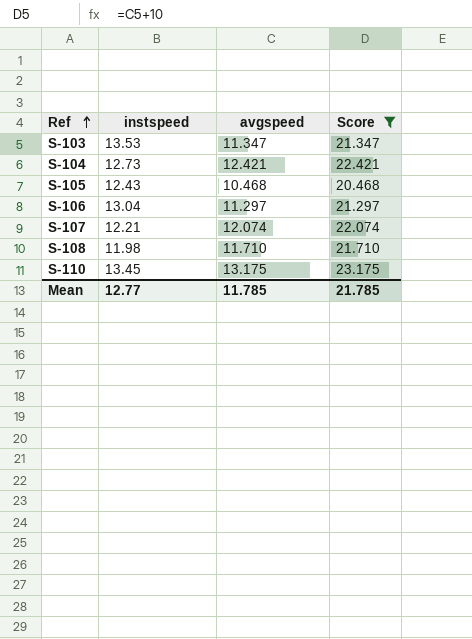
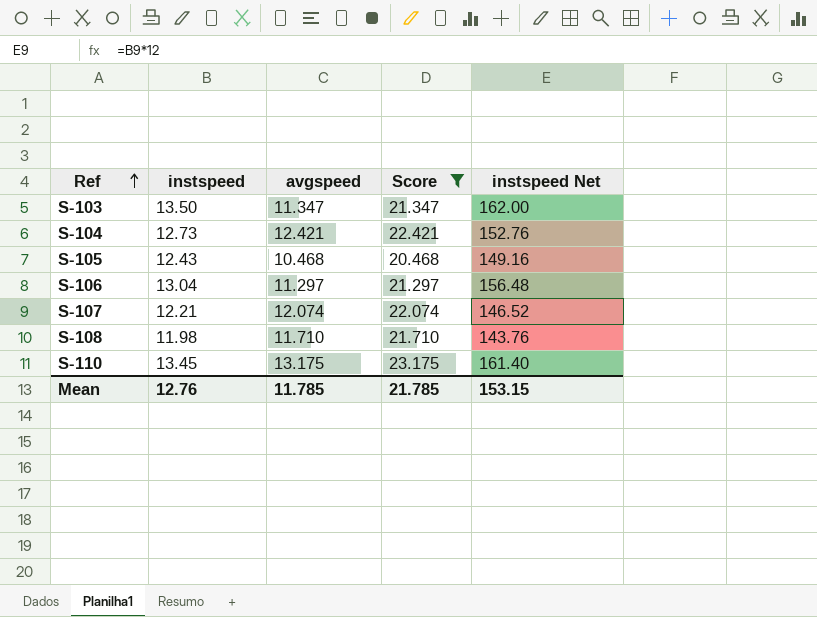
column instspeed Net | formula: none -> [instspeed] * 12
S-103 | instspeed: 13.53 -> 13.50
Mean | instspeed: 12.77 -> 12.76

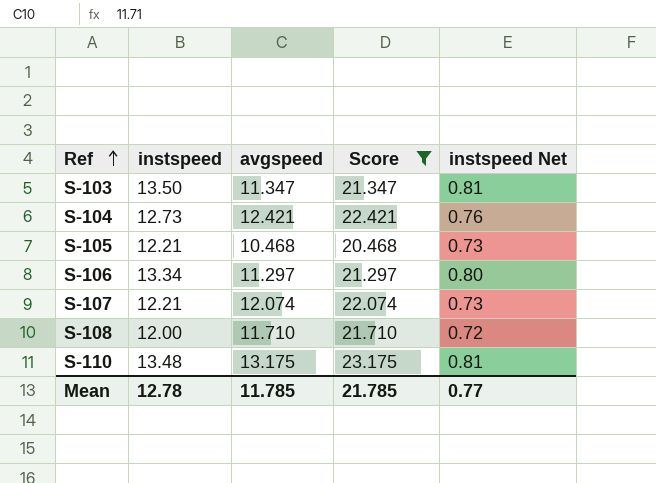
column instspeed Net | formula: [instspeed] * 12 -> [instspeed] * 0.06
S-105 | instspeed: 12.43 -> 12.21
S-106 | instspeed: 13.04 -> 13.34
S-108 | instspeed: 11.98 -> 12.00
S-110 | instspeed: 13.45 -> 13.48
Mean | instspeed: 12.76 -> 12.78
Mean | instspeed Net: 153.15 -> 0.77

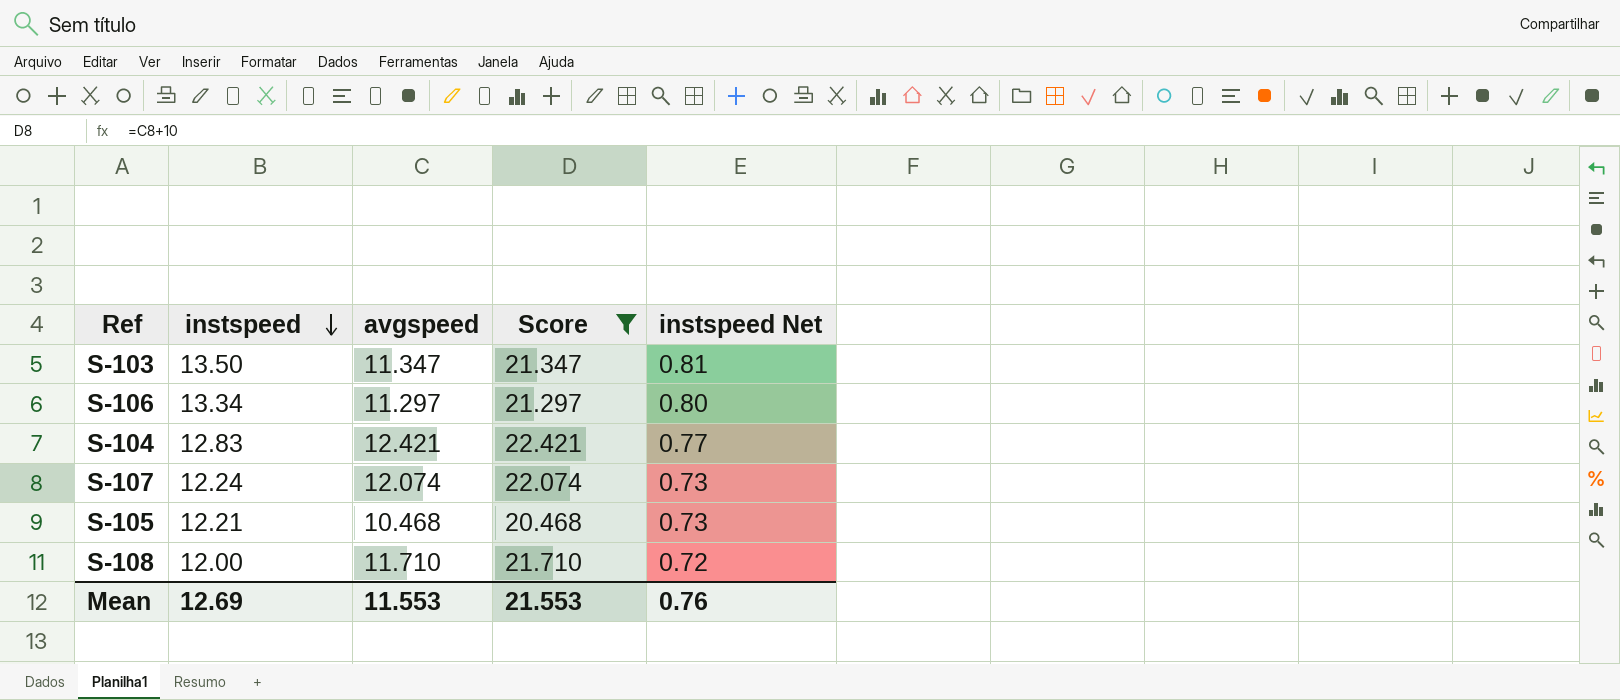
row order: Ref ascending -> instspeed descending
row S-110: 13.48 | 13.175 | 23.175 | 0.81 -> none
S-104 | instspeed: 12.73 -> 12.83
S-104 | instspeed Net: 0.76 -> 0.77
S-107 | instspeed: 12.21 -> 12.24
Mean | instspeed: 12.78 -> 12.69
Mean | avgspeed: 11.785 -> 11.553
Mean | Score: 21.785 -> 21.553
Mean | instspeed Net: 0.77 -> 0.76

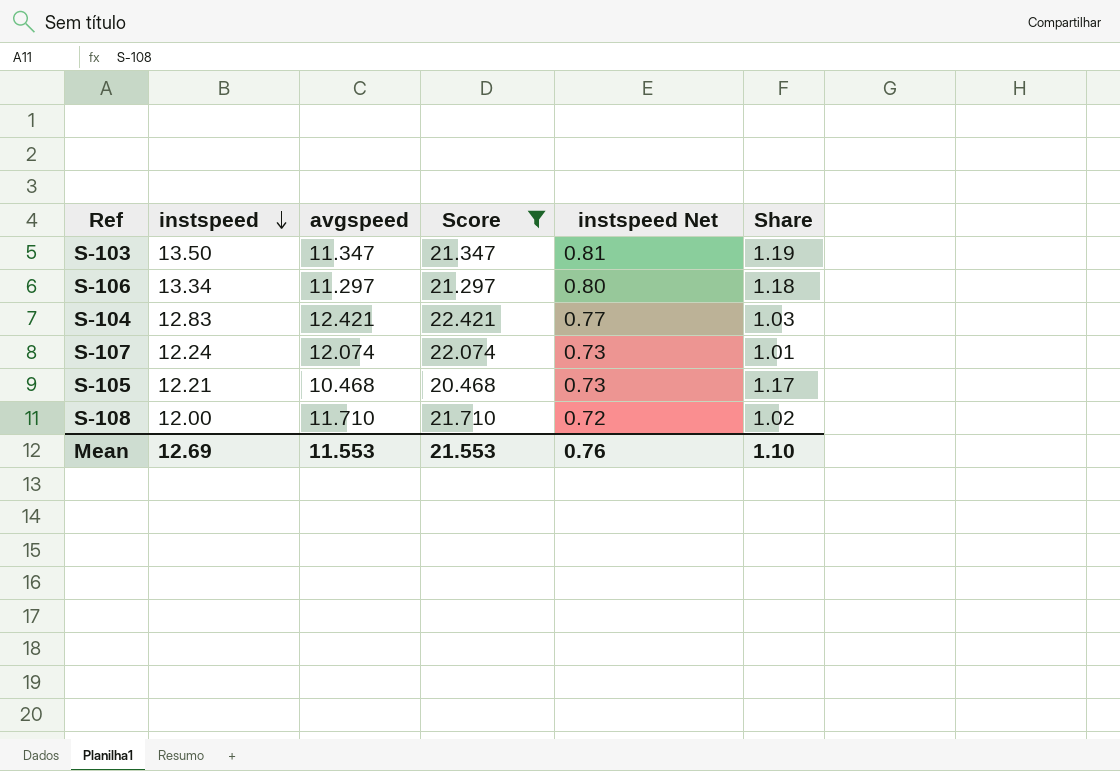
column Share | formula: none -> [instspeed] / [avgspeed]

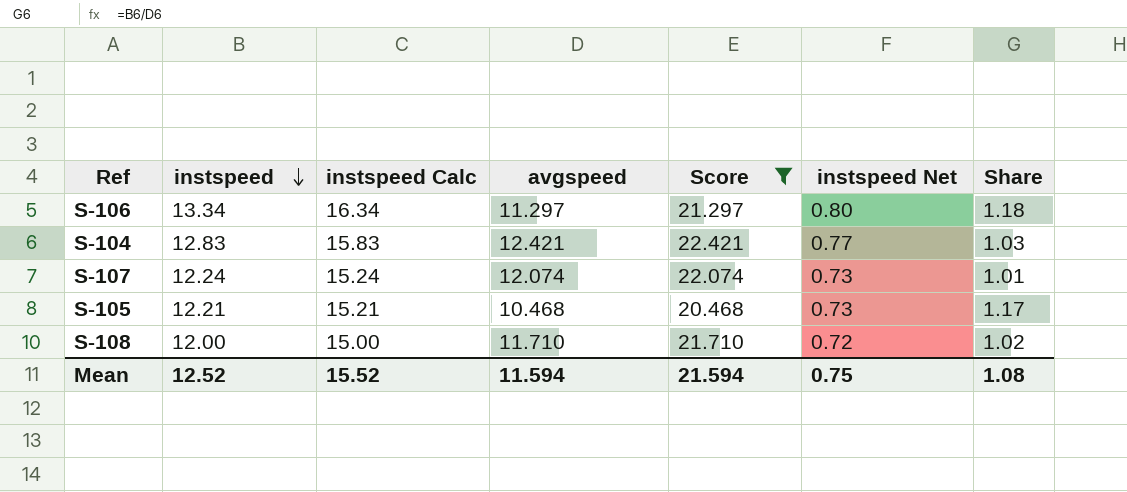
column instspeed Calc | formula: none -> [instspeed] + 3
row S-103: 13.50 | 11.347 | 21.347 | 0.81 | 1.19 -> none
Mean | instspeed: 12.69 -> 12.52
Mean | avgspeed: 11.553 -> 11.594
Mean | Score: 21.553 -> 21.594
Mean | instspeed Net: 0.76 -> 0.75
Mean | Share: 1.10 -> 1.08

